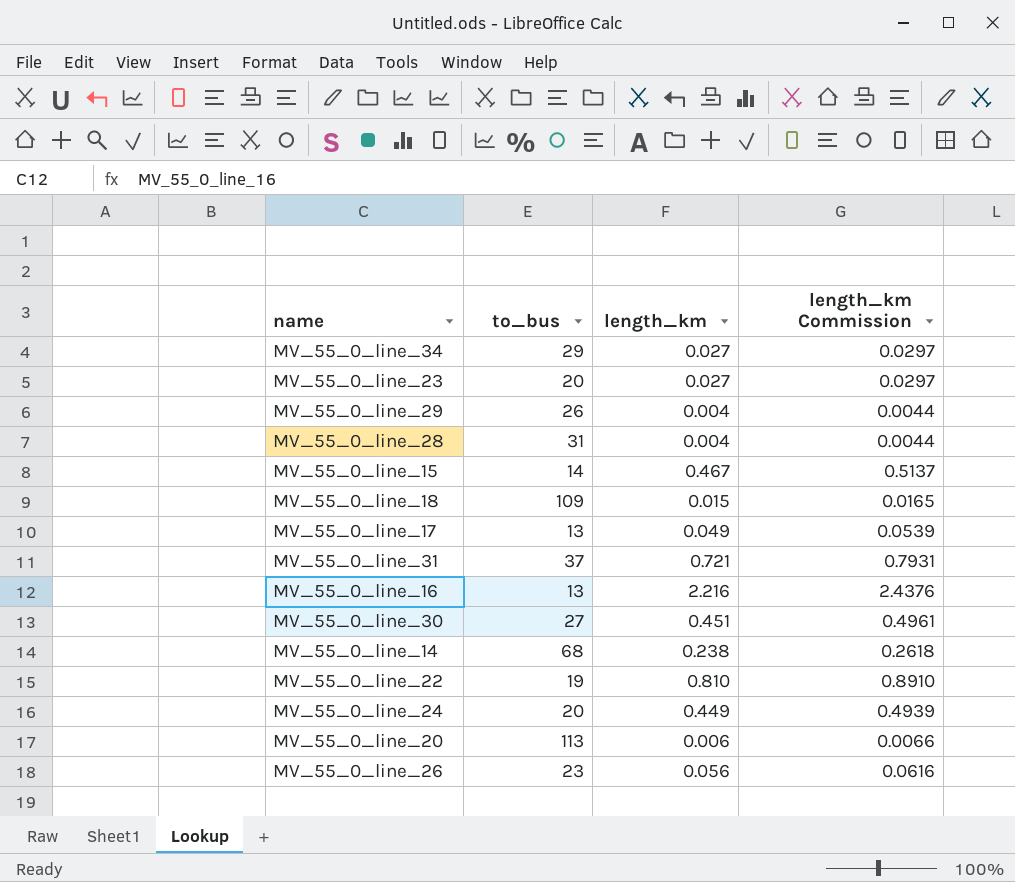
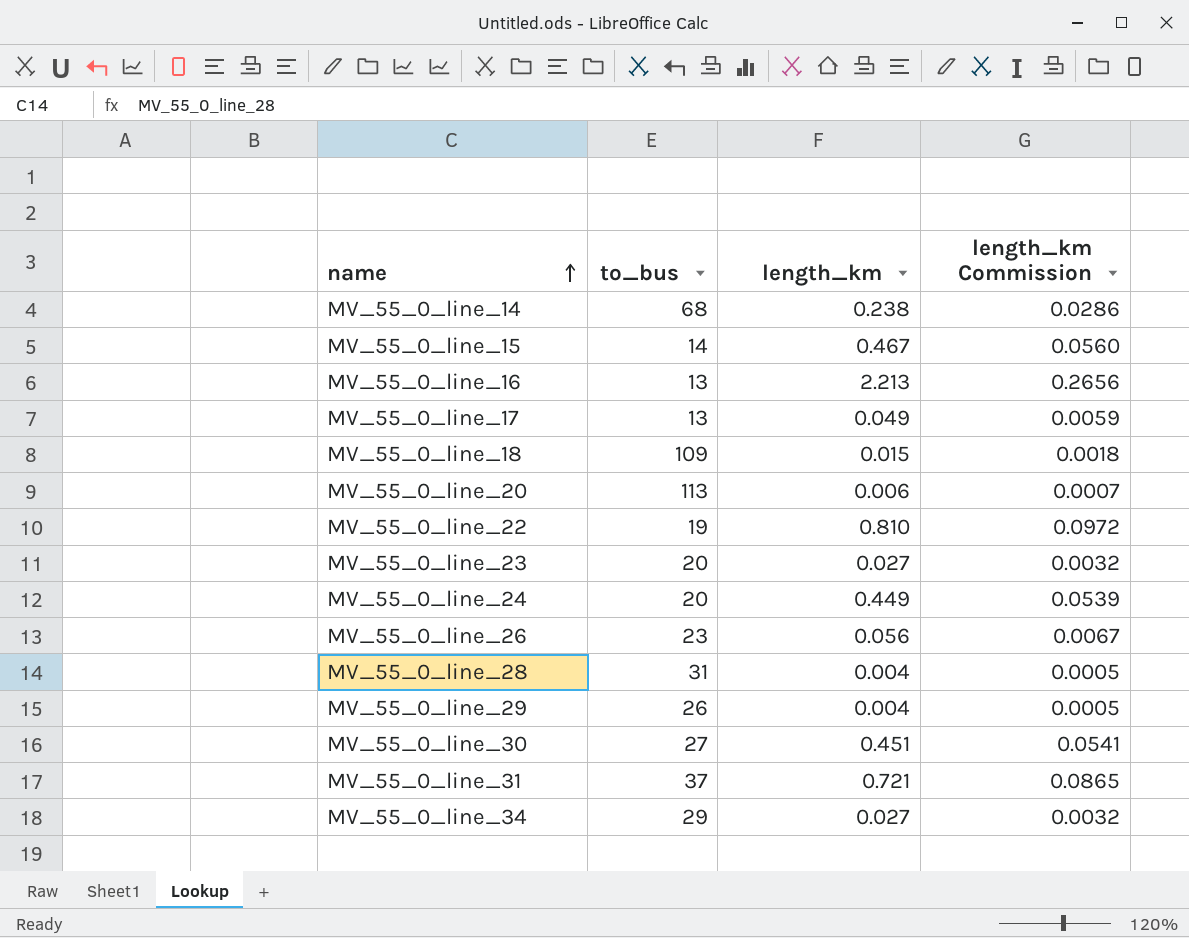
row order: none -> name ascending
column length_km Commission | formula: [length_km] * 1.1 -> [length_km] * 0.12
MV_55_0_line_16 | length_km: 2.216 -> 2.213

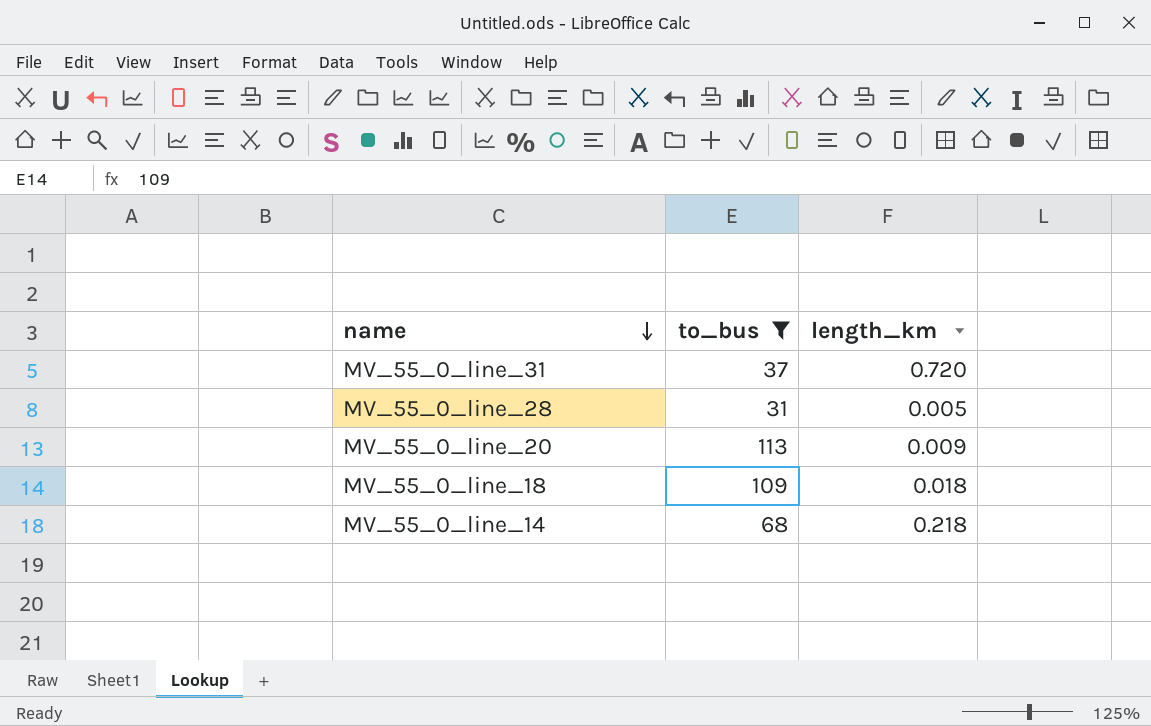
filter: none -> to_bus >= 31
row order: name ascending -> name descending
column length_km Commission | formula: [length_km] * 0.12 -> none
MV_55_0_line_31 | length_km: 0.721 -> 0.720
MV_55_0_line_28 | length_km: 0.004 -> 0.005
MV_55_0_line_20 | length_km: 0.006 -> 0.009
MV_55_0_line_18 | length_km: 0.015 -> 0.018
MV_55_0_line_14 | length_km: 0.238 -> 0.218

